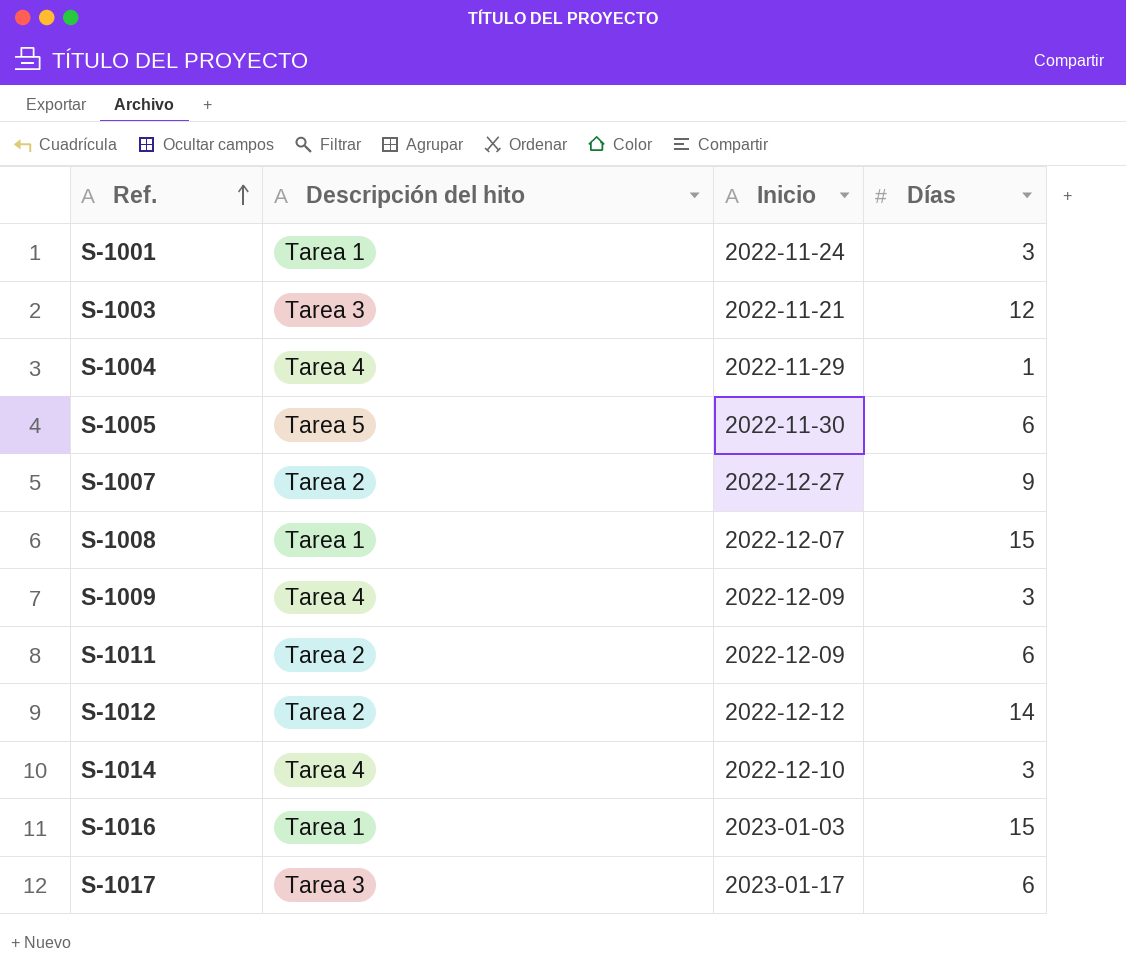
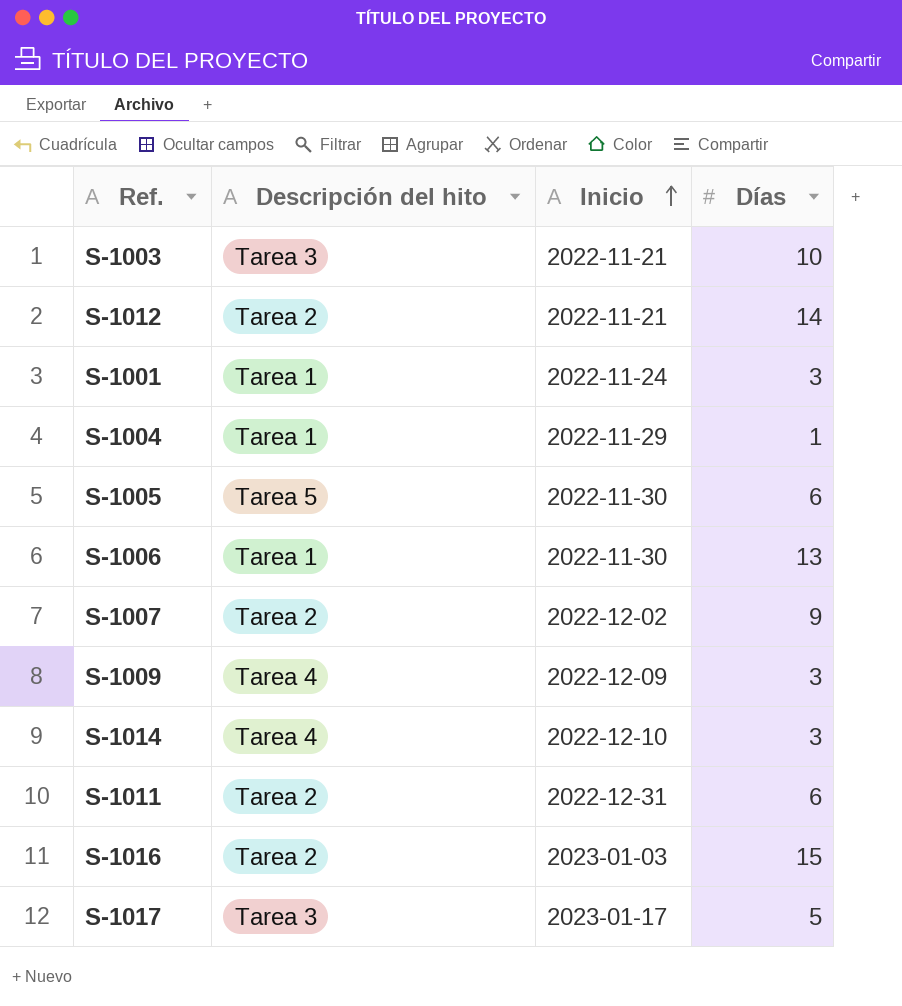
row order: Ref. ascending -> Inicio ascending
row S-1008: Tarea 1 | 2022-12-07 | 15 -> none
S-1003 | Días: 12 -> 10
S-1012 | Inicio: 2022-12-12 -> 2022-11-21
S-1004 | Descripción del hito: Tarea 4 -> Tarea 1
row S-1006: none -> Tarea 1 | 2022-11-30 | 13
S-1007 | Inicio: 2022-12-27 -> 2022-12-02
S-1011 | Inicio: 2022-12-09 -> 2022-12-31
S-1016 | Descripción del hito: Tarea 1 -> Tarea 2
S-1017 | Días: 6 -> 5

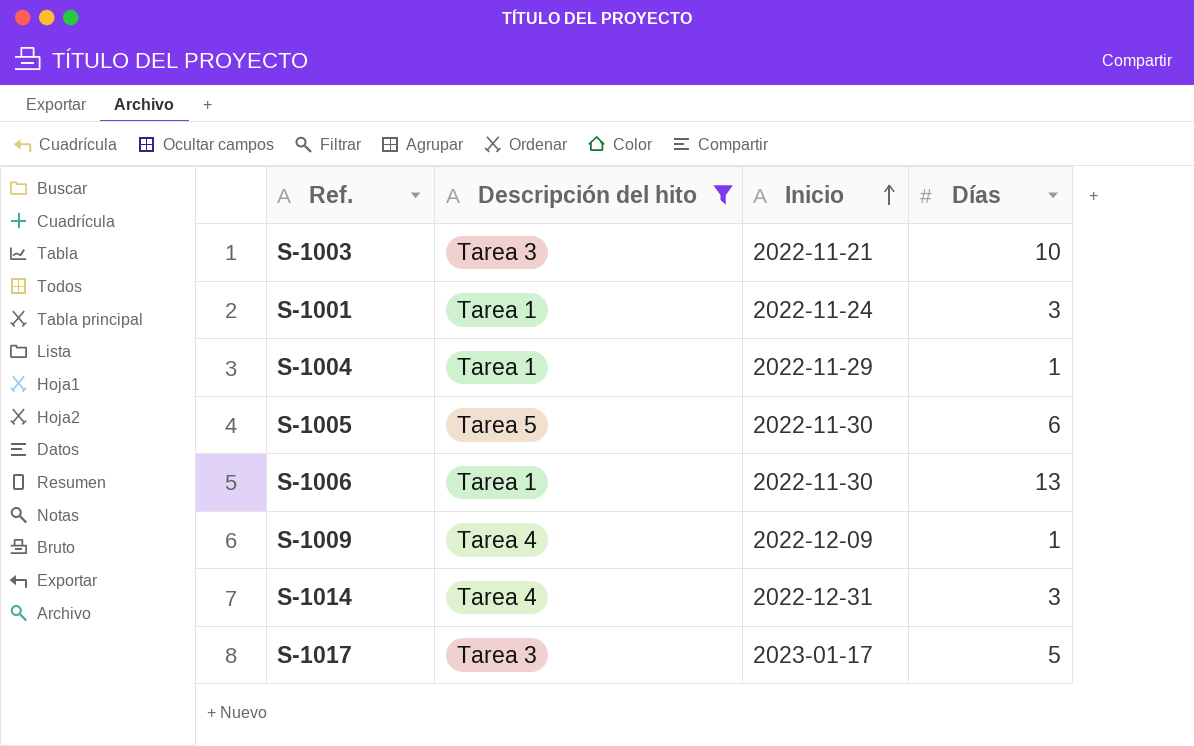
filter: none -> Descripción del hito != Tarea 2
S-1009 | Días: 3 -> 1
S-1014 | Inicio: 2022-12-10 -> 2022-12-31

